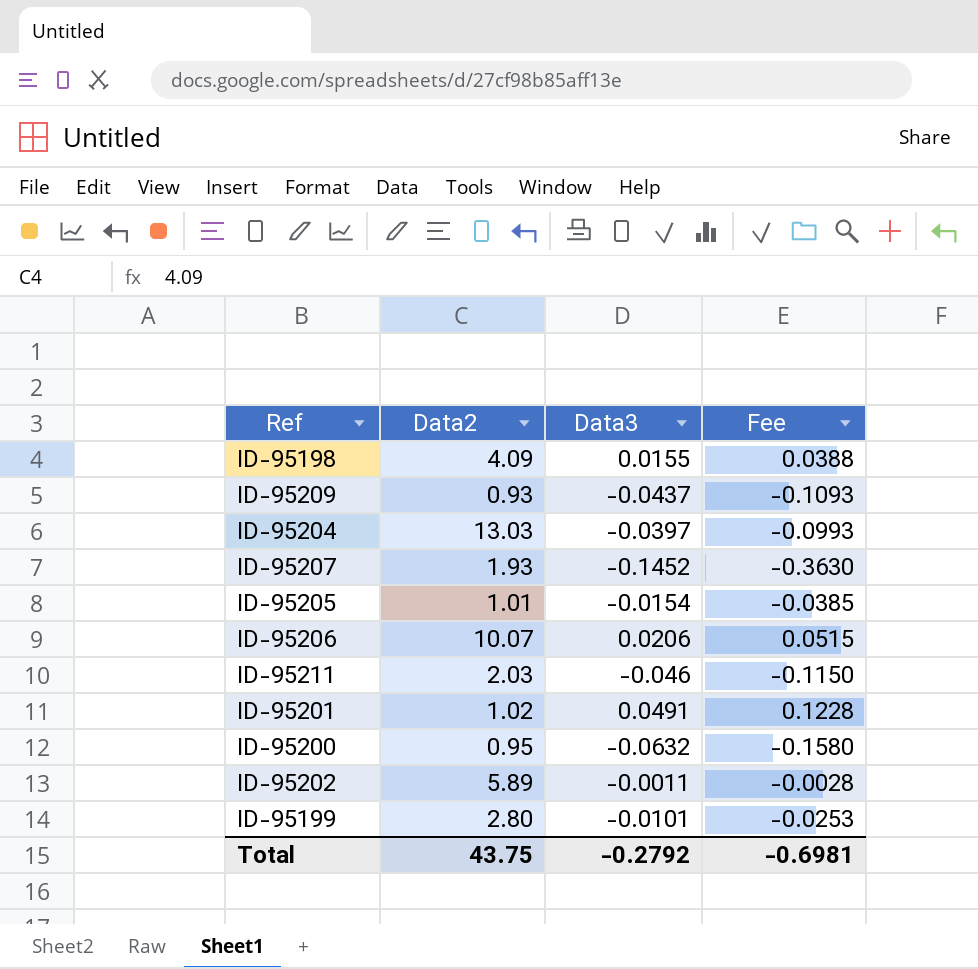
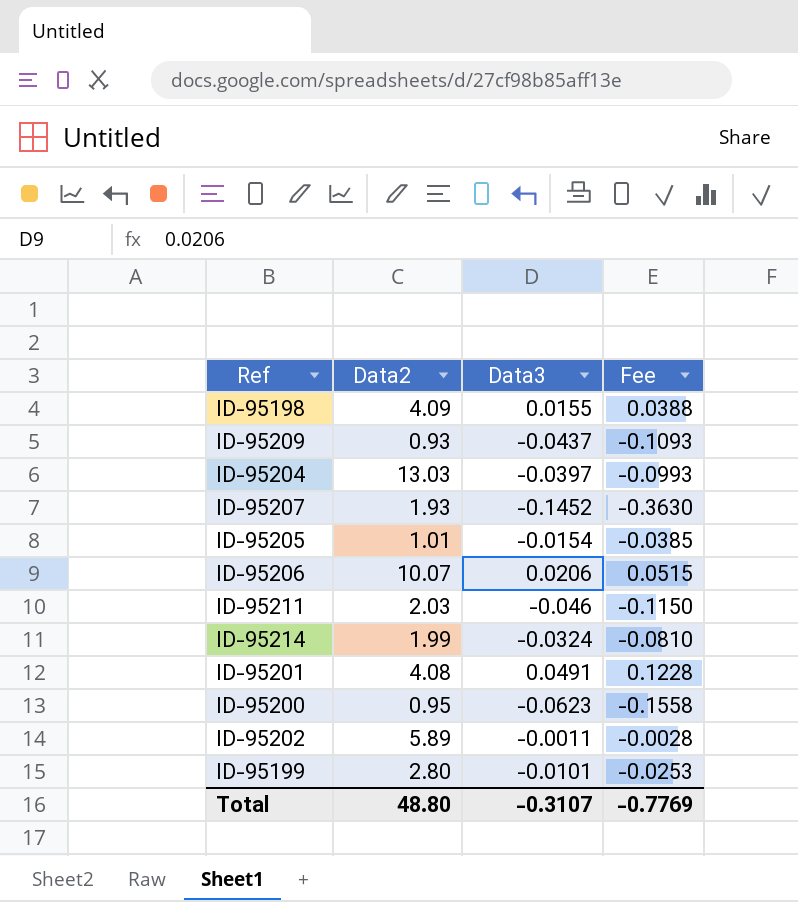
row ID-95214: none -> 1.99 | -0.0324 | -0.0810
ID-95201 | Data2: 1.02 -> 4.08
ID-95200 | Data3: -0.0632 -> -0.0623
ID-95200 | Fee: -0.1580 -> -0.1558
Total | Data2: 43.75 -> 48.80
Total | Data3: -0.2792 -> -0.3107
Total | Fee: -0.6981 -> -0.7769

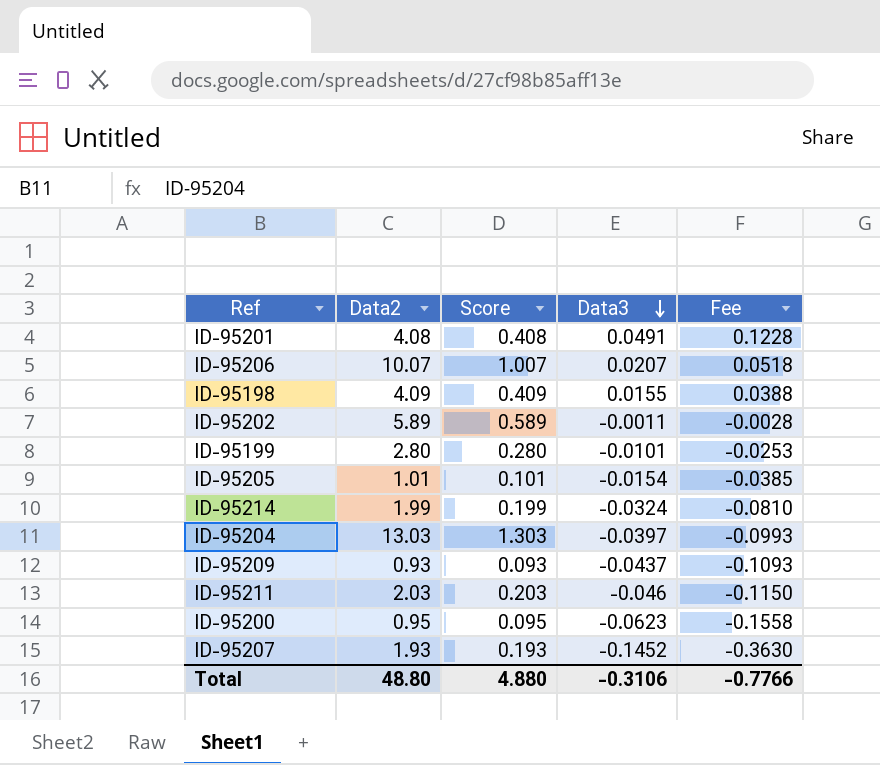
row order: none -> Data3 descending
column Score | formula: none -> [Data2] * 0.1
ID-95206 | Data3: 0.0206 -> 0.0207
ID-95206 | Fee: 0.0515 -> 0.0518
Total | Data3: -0.3107 -> -0.3106
Total | Fee: -0.7769 -> -0.7766

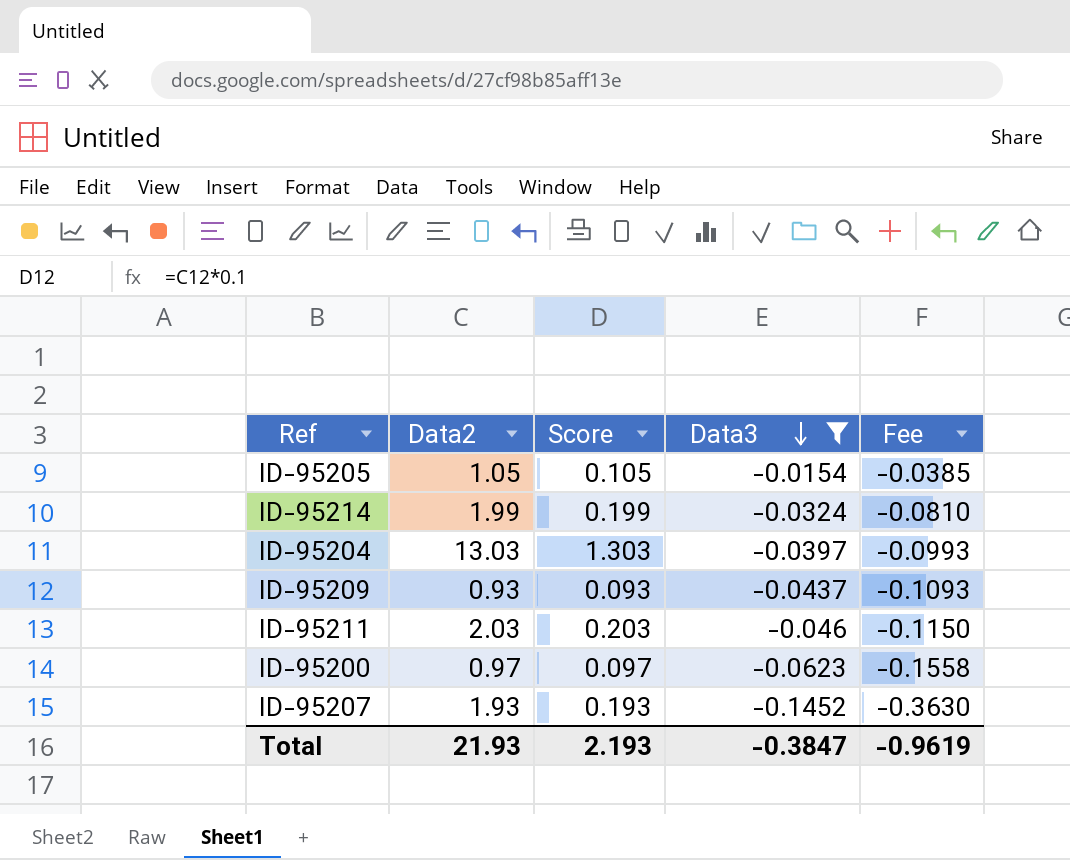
filter: none -> Data3 <= -0.0154
ID-95205 | Data2: 1.01 -> 1.05
ID-95205 | Score: 0.101 -> 0.105
ID-95200 | Data2: 0.95 -> 0.97
ID-95200 | Score: 0.095 -> 0.097
Total | Data2: 48.80 -> 21.93
Total | Score: 4.880 -> 2.193
Total | Data3: -0.3106 -> -0.3847
Total | Fee: -0.7766 -> -0.9619

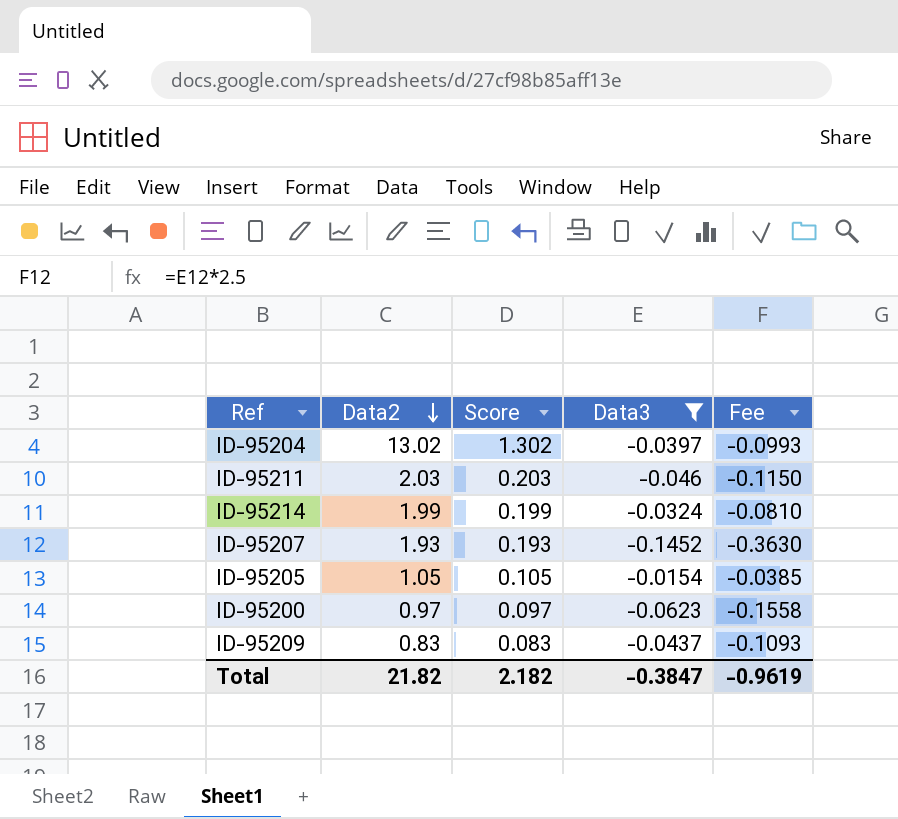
row order: Data3 descending -> Data2 descending
ID-95204 | Data2: 13.03 -> 13.02
ID-95204 | Score: 1.303 -> 1.302
ID-95209 | Data2: 0.93 -> 0.83
ID-95209 | Score: 0.093 -> 0.083
Total | Data2: 21.93 -> 21.82
Total | Score: 2.193 -> 2.182

